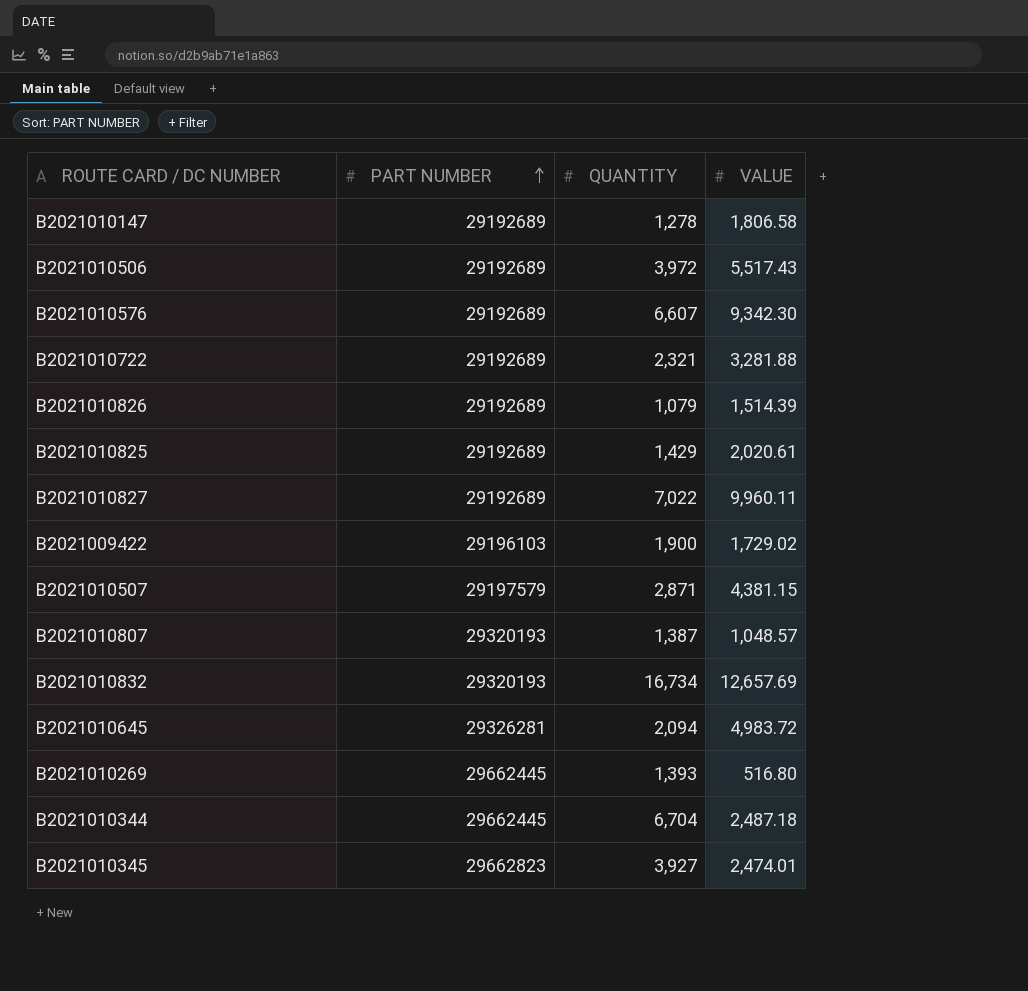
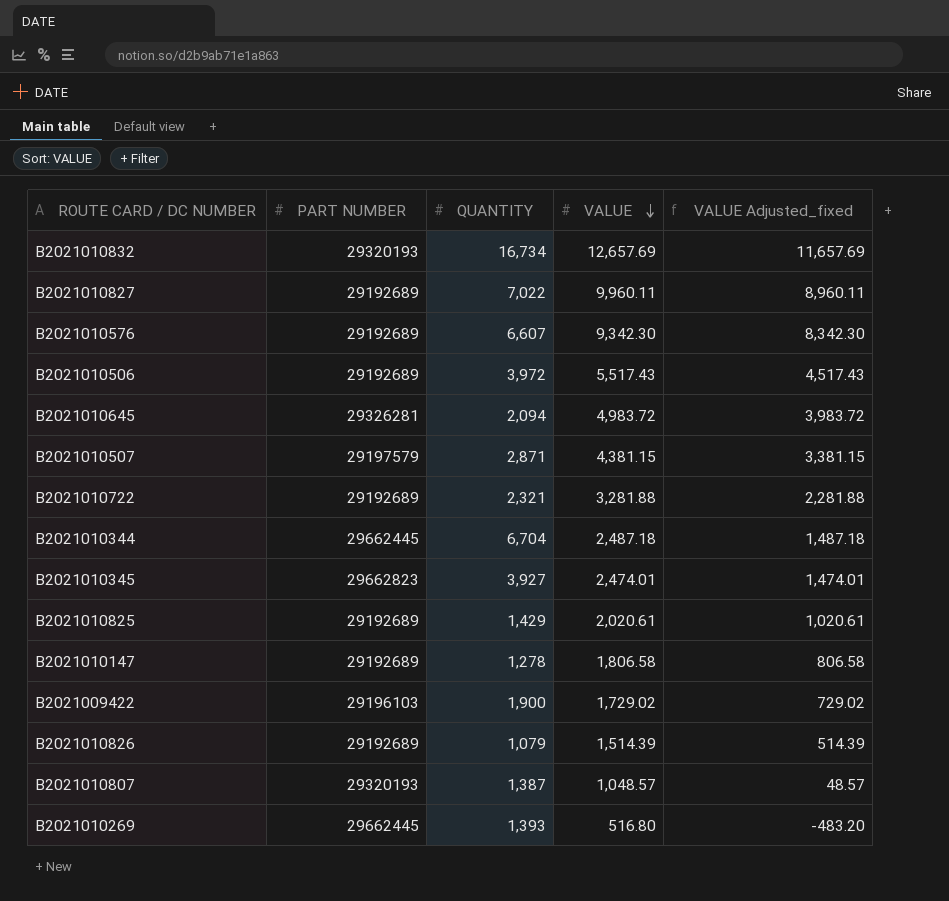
row order: PART NUMBER ascending -> VALUE descending
column VALUE Adjusted_fixed | formula: none -> [VALUE] - 1000

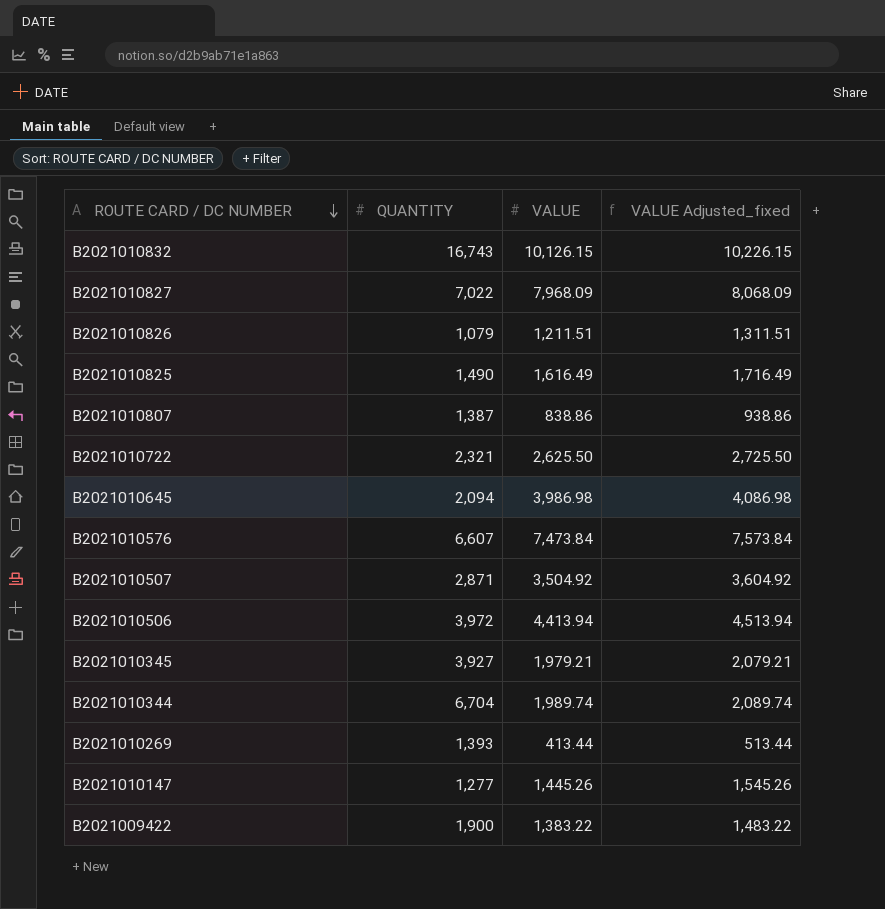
row order: VALUE descending -> ROUTE CARD / DC NUMBER descending
column PART NUMBER | position: 2 -> none
column VALUE Adjusted_fixed | formula: [VALUE] - 1000 -> [VALUE] + 100
B2021010832 | QUANTITY: 16,734 -> 16,743
B2021010832 | VALUE: 12,657.69 -> 10,126.15
B2021010827 | VALUE: 9,960.11 -> 7,968.09
B2021010826 | VALUE: 1,514.39 -> 1,211.51
B2021010825 | QUANTITY: 1,429 -> 1,490
B2021010825 | VALUE: 2,020.61 -> 1,616.49
B2021010807 | VALUE: 1,048.57 -> 838.86
B2021010722 | VALUE: 3,281.88 -> 2,625.50
B2021010645 | VALUE: 4,983.72 -> 3,986.98
B2021010576 | VALUE: 9,342.30 -> 7,473.84
B2021010507 | VALUE: 4,381.15 -> 3,504.92
B2021010506 | VALUE: 5,517.43 -> 4,413.94
B2021010345 | VALUE: 2,474.01 -> 1,979.21
B2021010344 | VALUE: 2,487.18 -> 1,989.74
B2021010269 | VALUE: 516.80 -> 413.44
B2021010147 | QUANTITY: 1,278 -> 1,277
B2021010147 | VALUE: 1,806.58 -> 1,445.26
B2021009422 | VALUE: 1,729.02 -> 1,383.22

